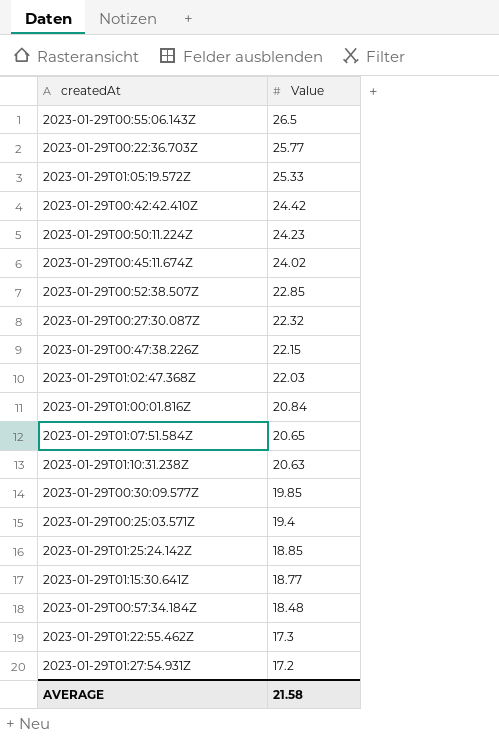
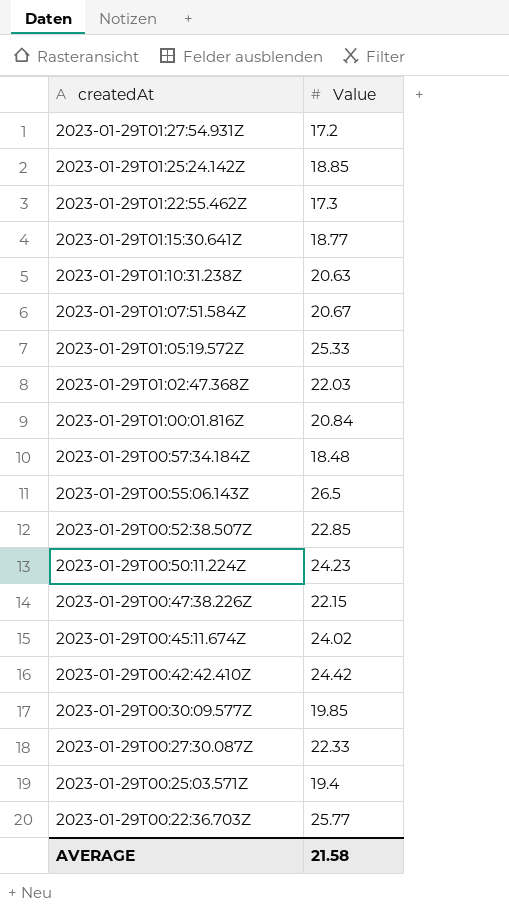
row order: Value descending -> createdAt descending
2023-01-29T01:07:51.584Z | Value: 20.65 -> 20.67
2023-01-29T00:27:30.087Z | Value: 22.32 -> 22.33

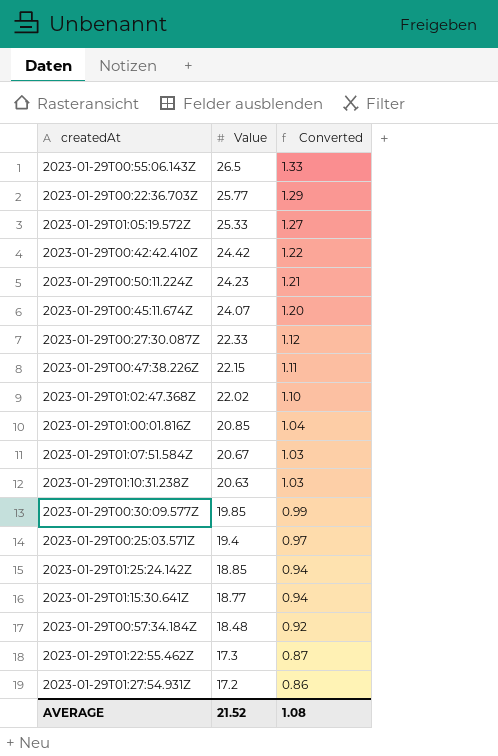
row order: createdAt descending -> Value descending
column Converted | formula: none -> [Value] * 0.05
row 2023-01-29T00:52:38.507Z: 22.85 -> none
2023-01-29T00:45:11.674Z | Value: 24.02 -> 24.07
2023-01-29T01:02:47.368Z | Value: 22.03 -> 22.02
2023-01-29T01:00:01.816Z | Value: 20.84 -> 20.85
AVERAGE | Value: 21.58 -> 21.52

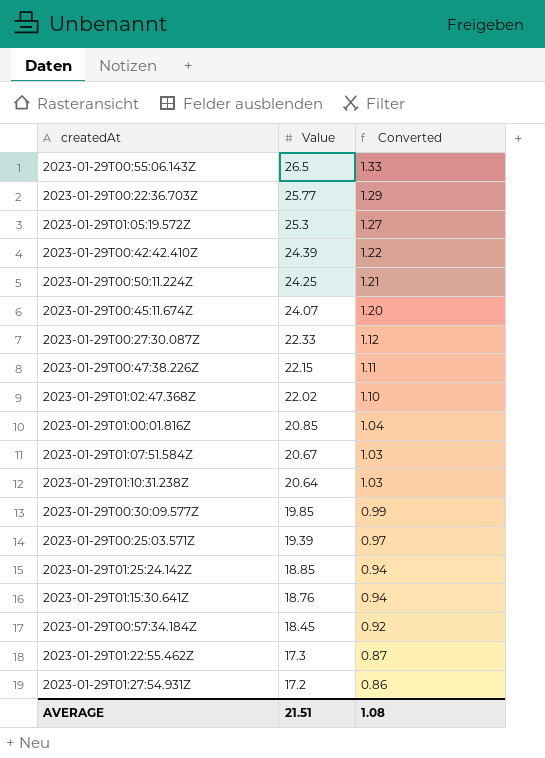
2023-01-29T01:05:19.572Z | Value: 25.33 -> 25.3
2023-01-29T00:42:42.410Z | Value: 24.42 -> 24.39
2023-01-29T00:50:11.224Z | Value: 24.23 -> 24.25
2023-01-29T01:10:31.238Z | Value: 20.63 -> 20.64
2023-01-29T00:25:03.571Z | Value: 19.4 -> 19.39
2023-01-29T01:15:30.641Z | Value: 18.77 -> 18.76
2023-01-29T00:57:34.184Z | Value: 18.48 -> 18.45
AVERAGE | Value: 21.52 -> 21.51

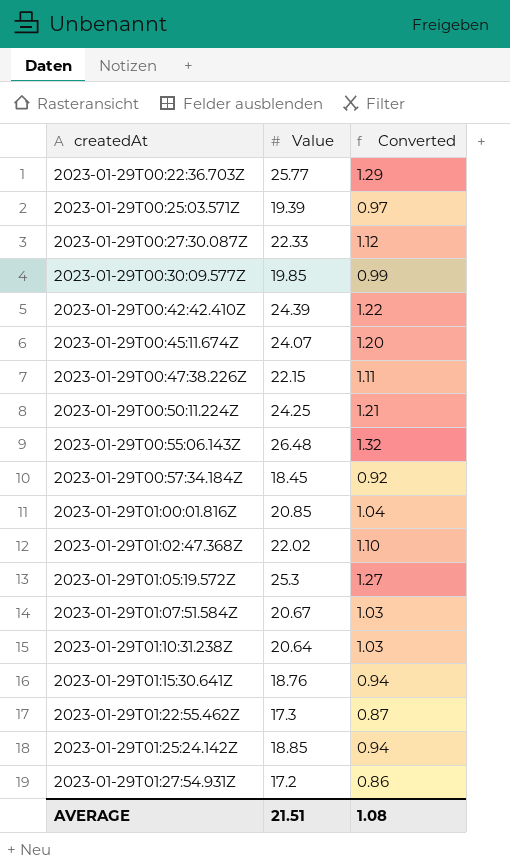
row order: Value descending -> createdAt ascending
2023-01-29T00:55:06.143Z | Value: 26.5 -> 26.48
2023-01-29T00:55:06.143Z | Converted: 1.33 -> 1.32

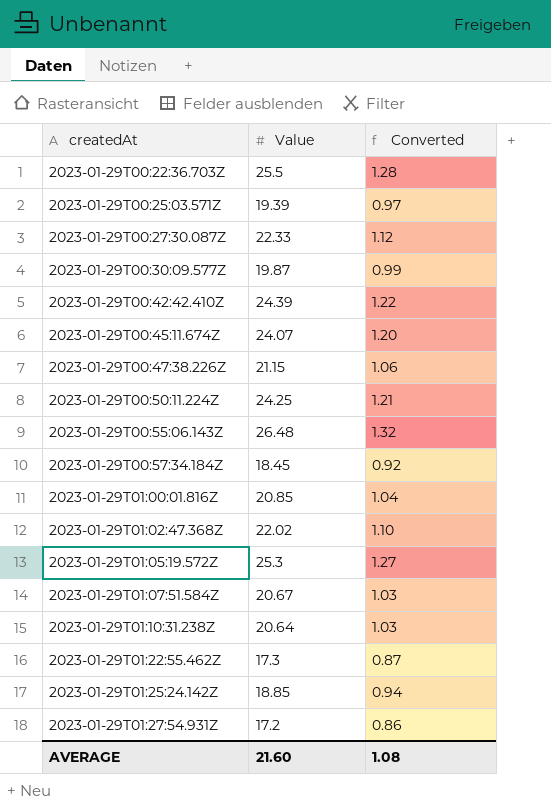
row 2023-01-29T01:15:30.641Z: 18.76 | 0.94 -> none
2023-01-29T00:22:36.703Z | Value: 25.77 -> 25.5
2023-01-29T00:22:36.703Z | Converted: 1.29 -> 1.28
2023-01-29T00:30:09.577Z | Value: 19.85 -> 19.87
2023-01-29T00:47:38.226Z | Value: 22.15 -> 21.15
2023-01-29T00:47:38.226Z | Converted: 1.11 -> 1.06
AVERAGE | Value: 21.51 -> 21.60

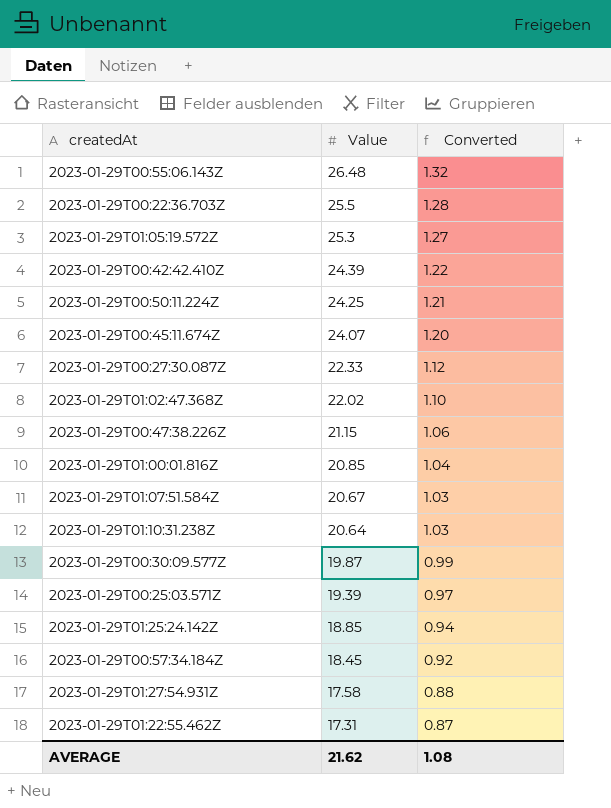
row order: createdAt ascending -> Value descending
2023-01-29T01:27:54.931Z | Value: 17.2 -> 17.58
2023-01-29T01:27:54.931Z | Converted: 0.86 -> 0.88
2023-01-29T01:22:55.462Z | Value: 17.3 -> 17.31
AVERAGE | Value: 21.60 -> 21.62

